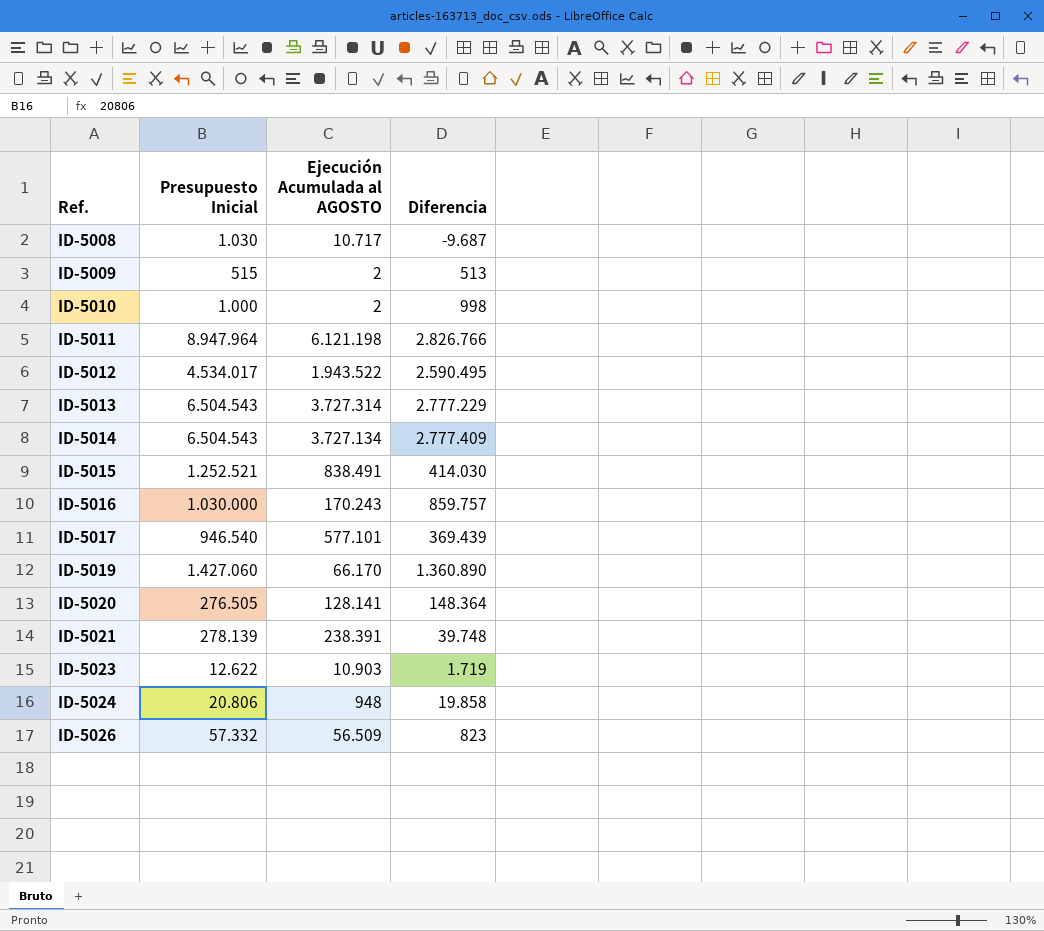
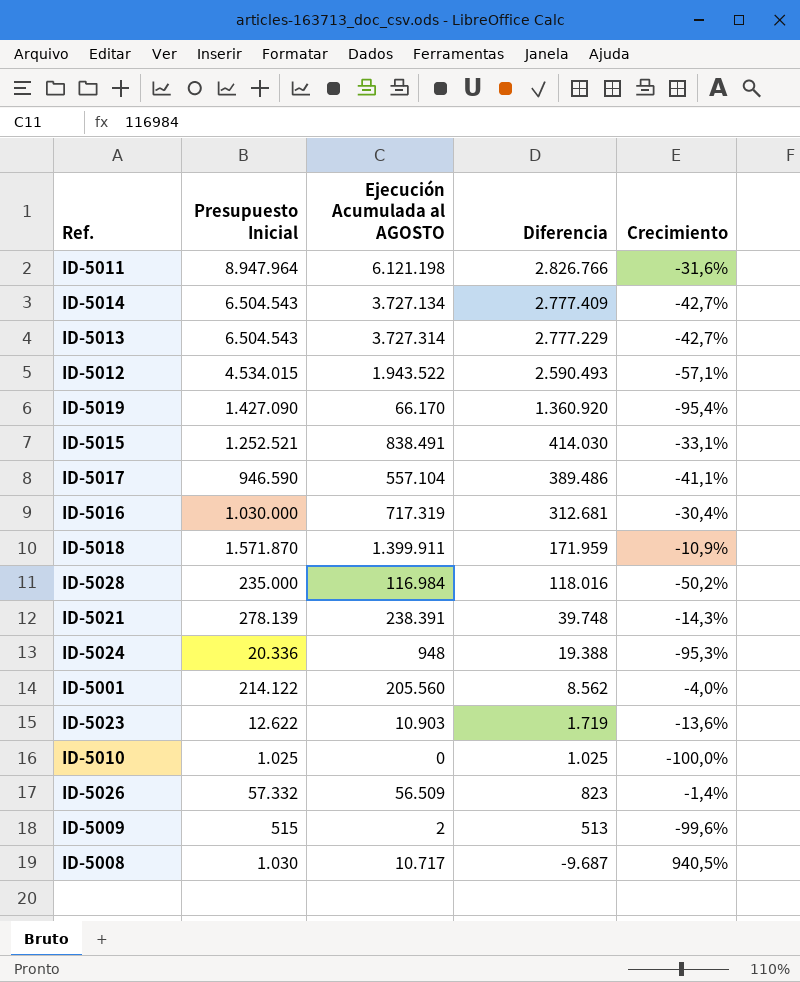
row order: Ref. ascending -> Diferencia descending
column Crecimiento | formula: none -> ([Ejecución Acumulada al AGOSTO] - [Presupuesto Inicial]) / [Presupuesto Inicial]
row ID-5020: 276.505 | 128.141 | 148.364 -> none
ID-5012 | Presupuesto Inicial: 4.534.017 -> 4.534.015
ID-5012 | Diferencia: 2.590.495 -> 2.590.493
ID-5019 | Presupuesto Inicial: 1.427.060 -> 1.427.090
ID-5019 | Diferencia: 1.360.890 -> 1.360.920
ID-5017 | Presupuesto Inicial: 946.540 -> 946.590
ID-5017 | Ejecución Acumulada al AGOSTO: 577.101 -> 557.104
ID-5017 | Diferencia: 369.439 -> 389.486
ID-5016 | Ejecución Acumulada al AGOSTO: 170.243 -> 717.319
ID-5016 | Diferencia: 859.757 -> 312.681
row ID-5018: none -> 1.571.870 | 1.399.911 | 171.959 | -10,9%
row ID-5028: none -> 235.000 | 116.984 | 118.016 | -50,2%
ID-5024 | Presupuesto Inicial: 20.806 -> 20.336
ID-5024 | Diferencia: 19.858 -> 19.388
row ID-5001: none -> 214.122 | 205.560 | 8.562 | -4,0%
ID-5010 | Presupuesto Inicial: 1.000 -> 1.025
ID-5010 | Ejecución Acumulada al AGOSTO: 2 -> 0
ID-5010 | Diferencia: 998 -> 1.025

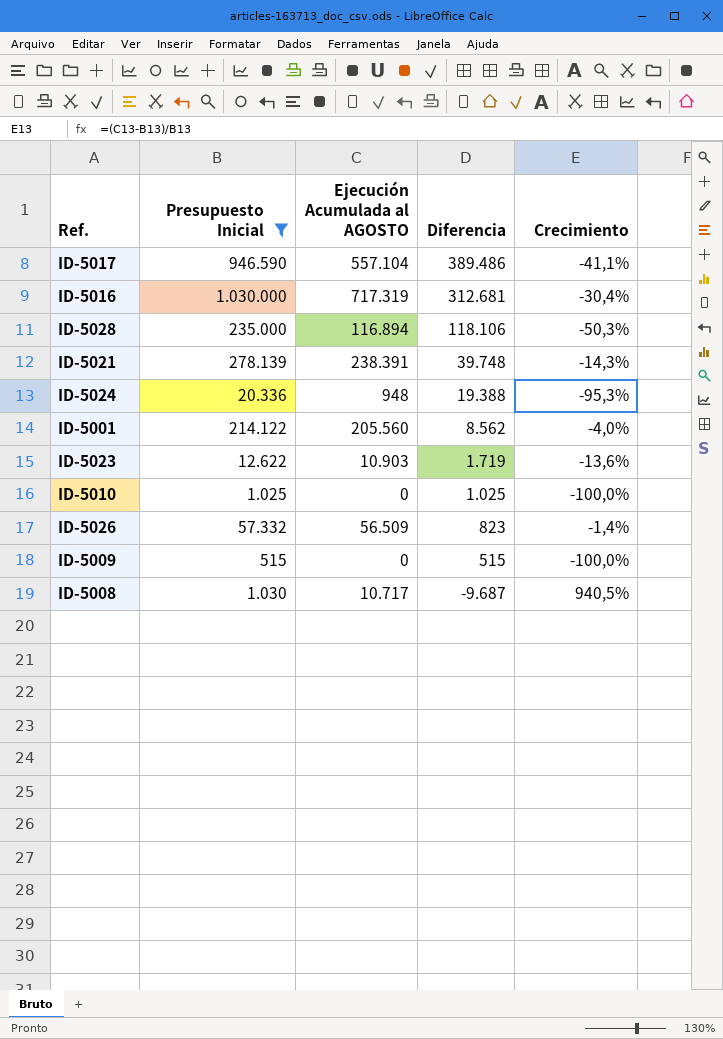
filter: none -> Presupuesto Inicial <= 1.030.000
ID-5028 | Ejecución Acumulada al AGOSTO: 116.984 -> 116.894
ID-5028 | Diferencia: 118.016 -> 118.106
ID-5028 | Crecimiento: -50,2% -> -50,3%
ID-5009 | Ejecución Acumulada al AGOSTO: 2 -> 0
ID-5009 | Diferencia: 513 -> 515
ID-5009 | Crecimiento: -99,6% -> -100,0%

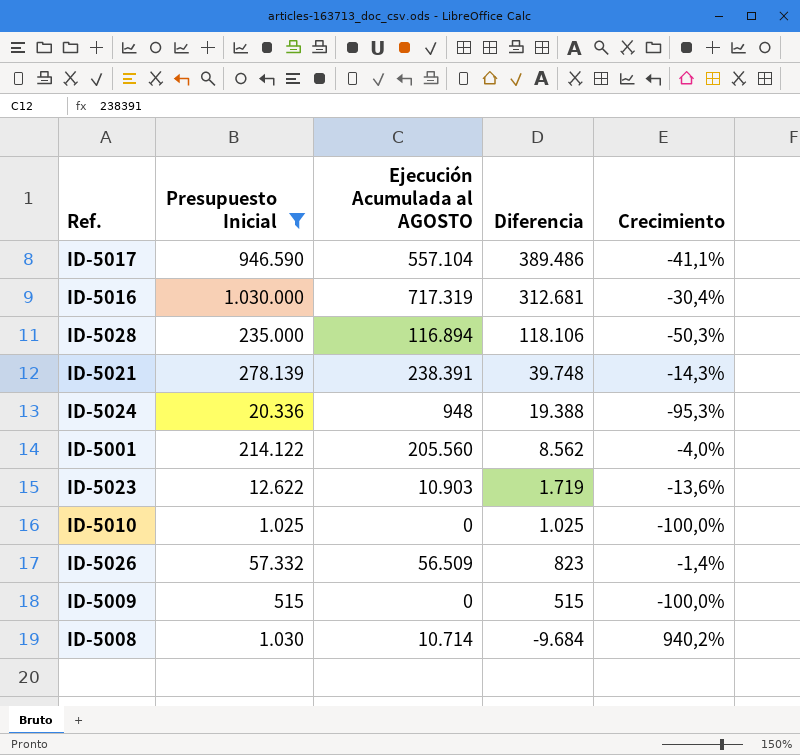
ID-5008 | Ejecución Acumulada al AGOSTO: 10.717 -> 10.714
ID-5008 | Diferencia: -9.687 -> -9.684
ID-5008 | Crecimiento: 940,5% -> 940,2%

